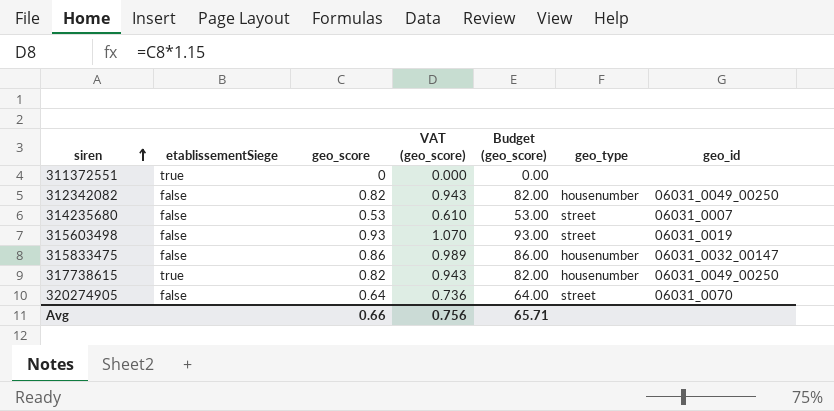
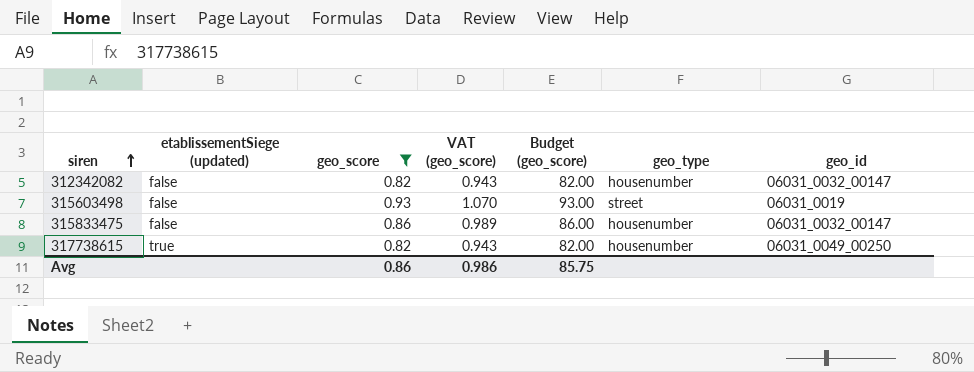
filter: none -> geo_score >= 0.82
column name: etablissementSiege -> etablissementSiege (updated)
312342082 | geo_id: 06031_0049_00250 -> 06031_0032_00147
Avg | geo_score: 0.66 -> 0.86
Avg | VAT (geo_score): 0.756 -> 0.986
Avg | Budget (geo_score): 65.71 -> 85.75

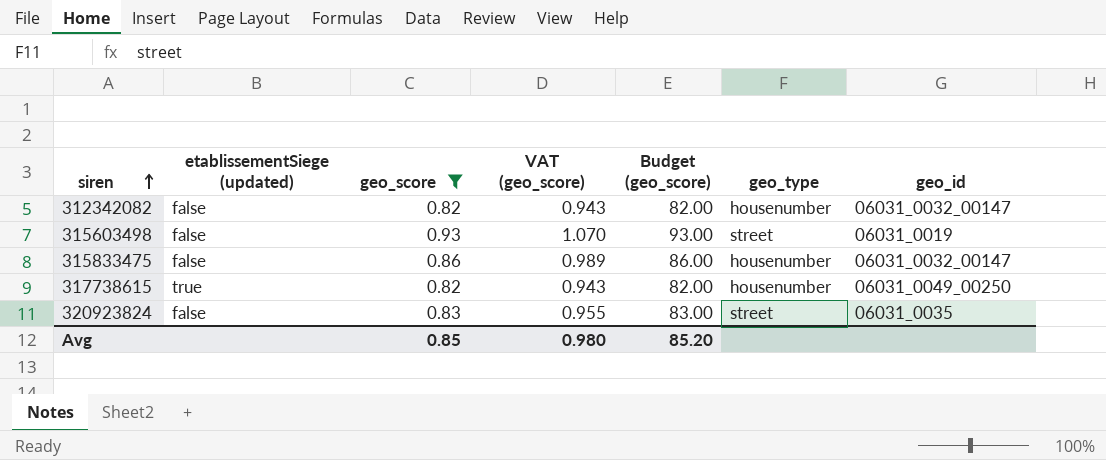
row 320923824: none -> false | 0.83 | 0.955 | 83.00 | street | 06031_0035
Avg | geo_score: 0.86 -> 0.85
Avg | VAT (geo_score): 0.986 -> 0.980
Avg | Budget (geo_score): 85.75 -> 85.20

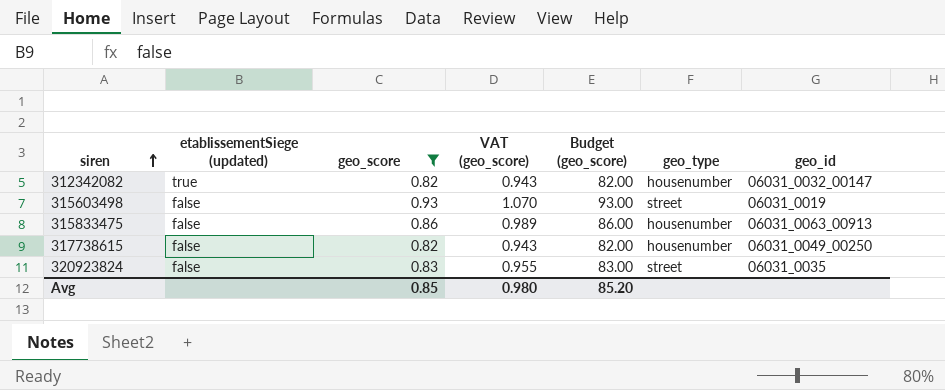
312342082 | etablissementSiege (updated): false -> true
315833475 | geo_id: 06031_0032_00147 -> 06031_0063_00913
317738615 | etablissementSiege (updated): true -> false

